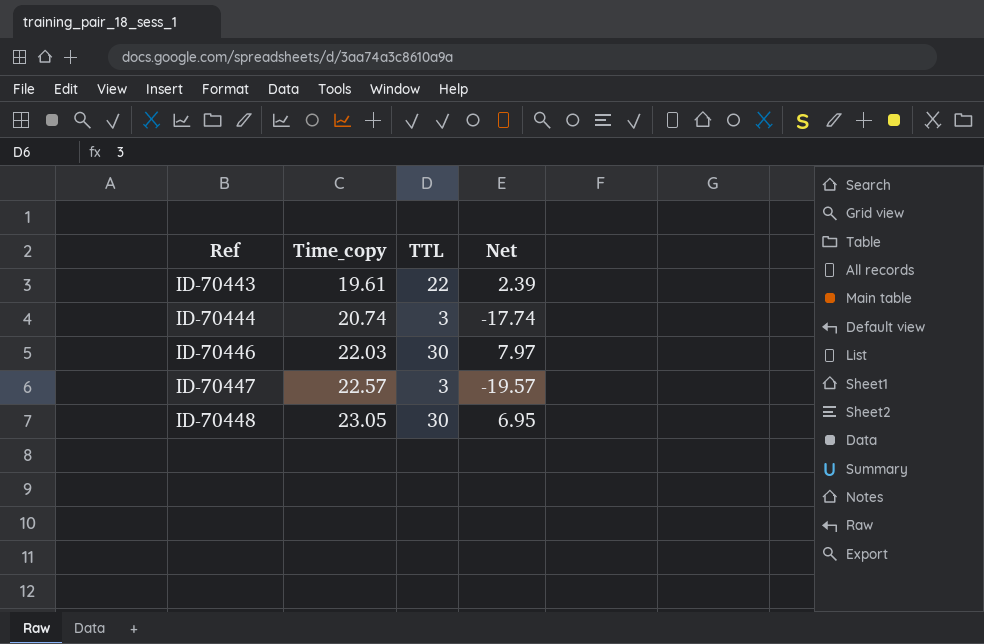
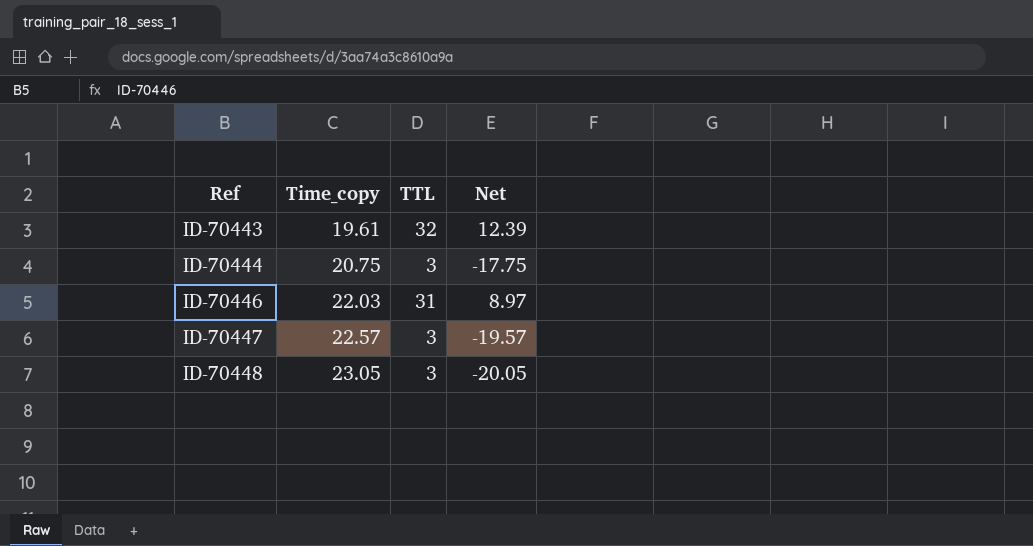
ID-70443 | TTL: 22 -> 32
ID-70443 | Net: 2.39 -> 12.39
ID-70444 | Time_copy: 20.74 -> 20.75
ID-70444 | Net: -17.74 -> -17.75
ID-70446 | TTL: 30 -> 31
ID-70446 | Net: 7.97 -> 8.97
ID-70448 | TTL: 30 -> 3
ID-70448 | Net: 6.95 -> -20.05

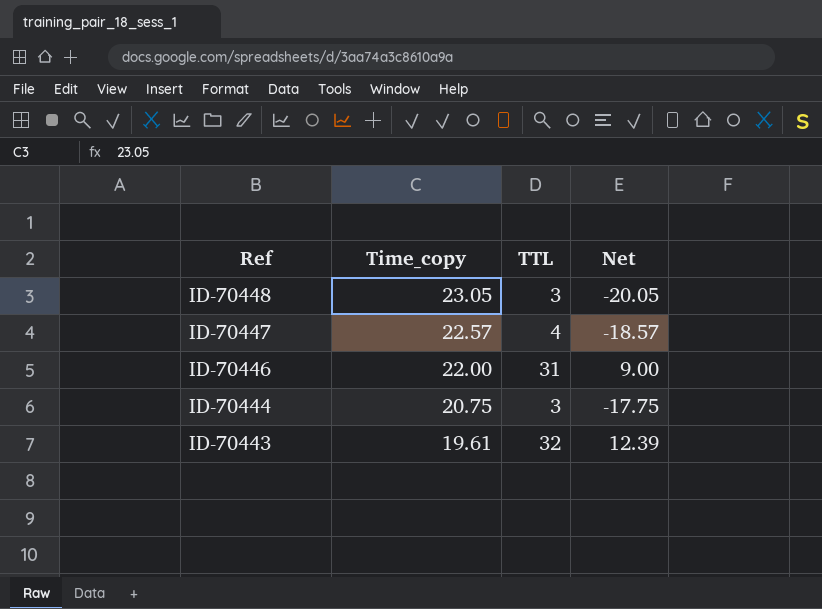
row order: Ref ascending -> Ref descending
ID-70447 | TTL: 3 -> 4
ID-70447 | Net: -19.57 -> -18.57
ID-70446 | Time_copy: 22.03 -> 22.00
ID-70446 | Net: 8.97 -> 9.00

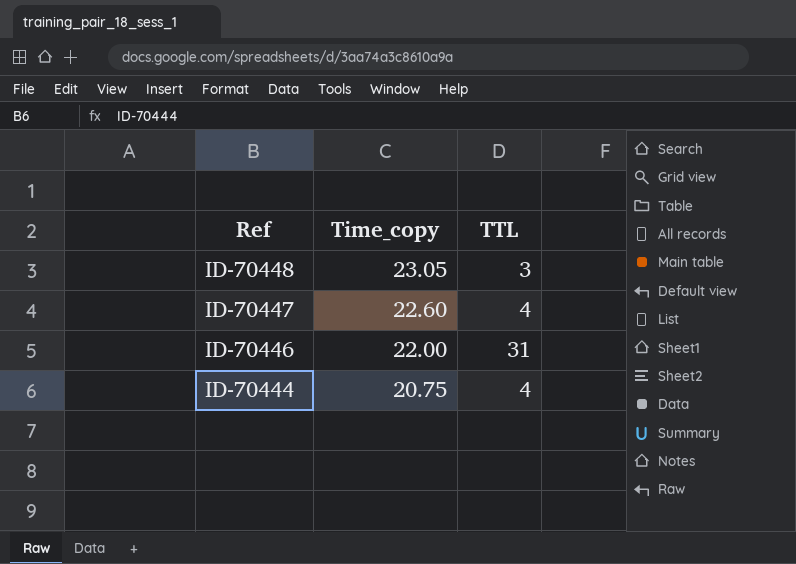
column Net | formula: [TTL] - [Time_copy] -> none
row ID-70443: 19.61 | 32 | 12.39 -> none
ID-70447 | Time_copy: 22.57 -> 22.60
ID-70444 | TTL: 3 -> 4

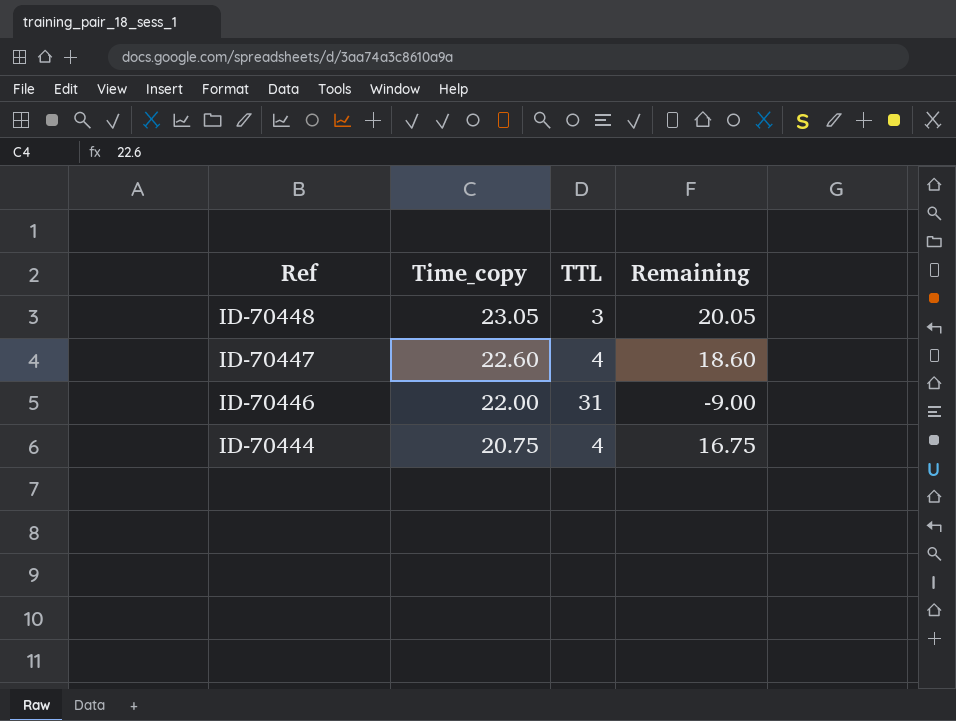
column Remaining | formula: none -> [Time_copy] - [TTL]

